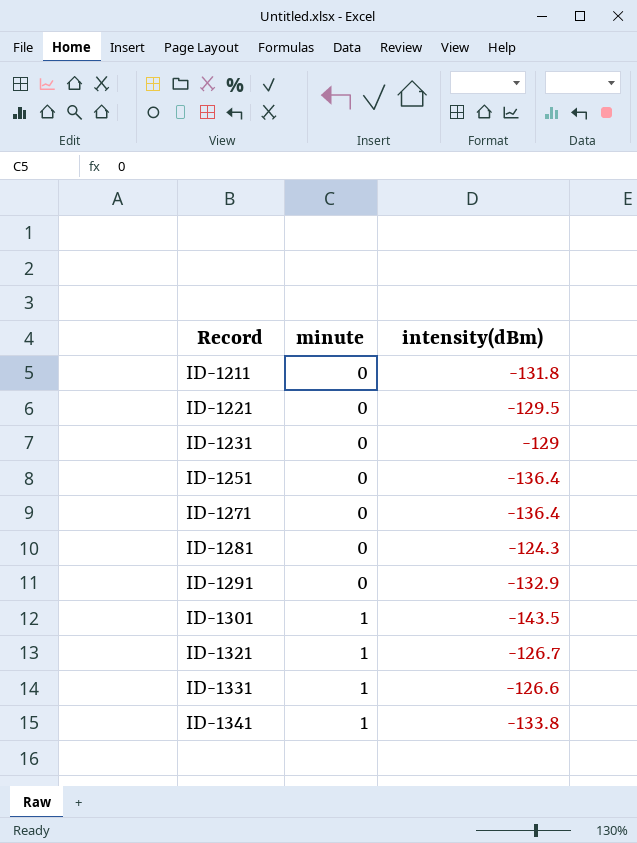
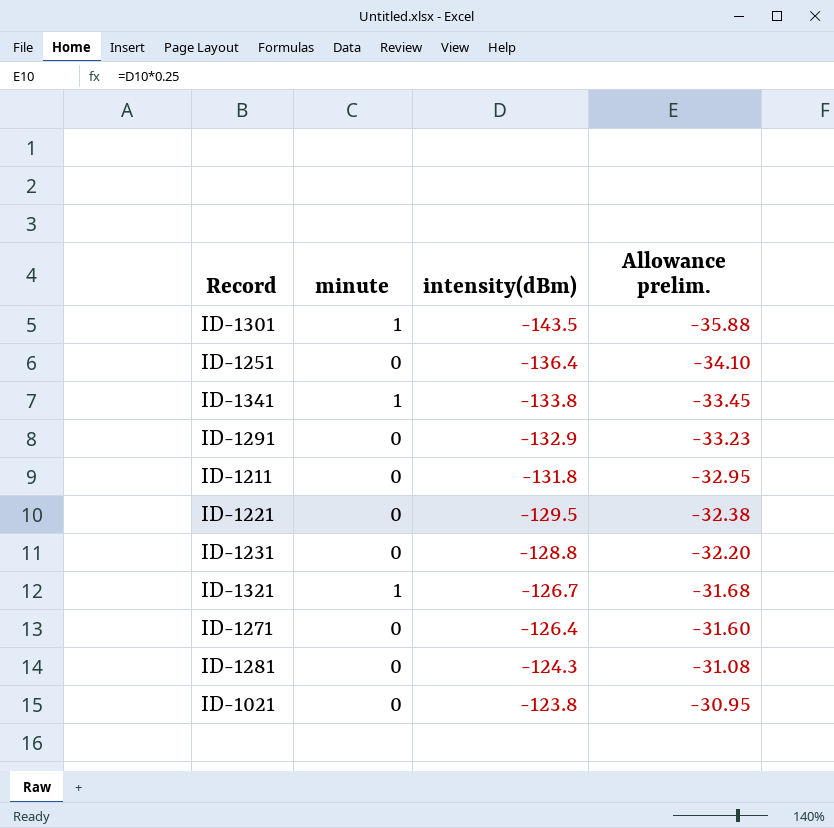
row order: Record ascending -> intensity(dBm) ascending
column Allowance prelim. | formula: none -> [intensity(dBm)] * 0.25
row ID-1331: 1 | -126.6 -> none
ID-1231 | intensity(dBm): -129 -> -128.8
ID-1271 | intensity(dBm): -136.4 -> -126.4
row ID-1021: none -> 0 | -123.8 | -30.95

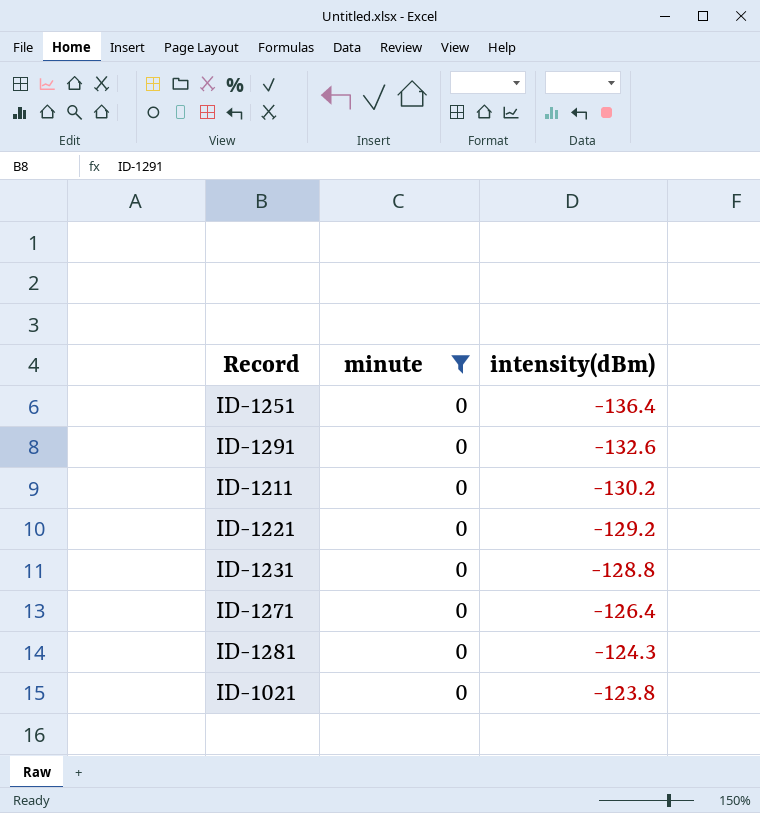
filter: none -> minute = 0
column Allowance prelim. | formula: [intensity(dBm)] * 0.25 -> none
ID-1291 | intensity(dBm): -132.9 -> -132.6
ID-1211 | intensity(dBm): -131.8 -> -130.2
ID-1221 | intensity(dBm): -129.5 -> -129.2

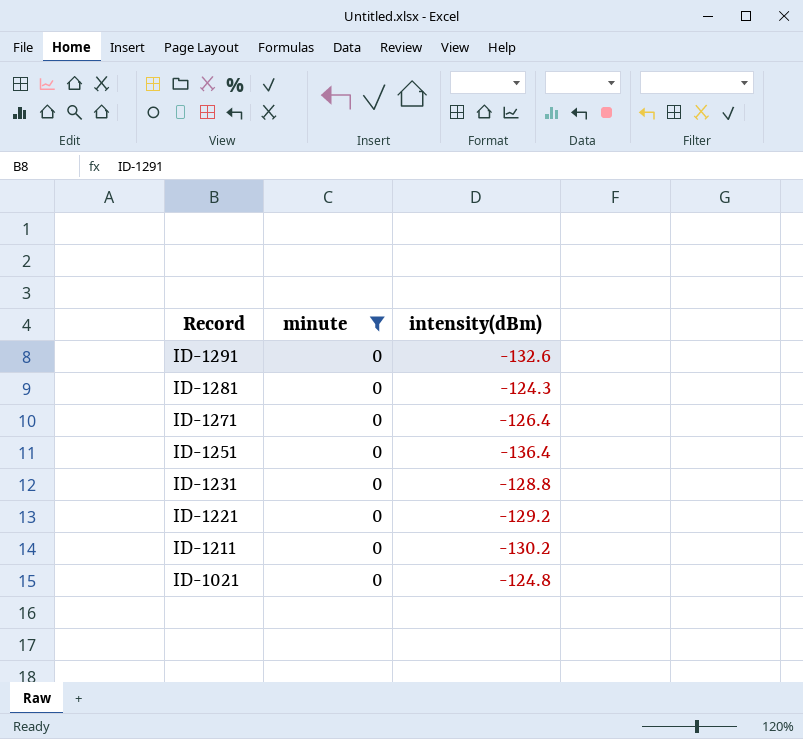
row order: intensity(dBm) ascending -> Record descending
ID-1021 | intensity(dBm): -123.8 -> -124.8

